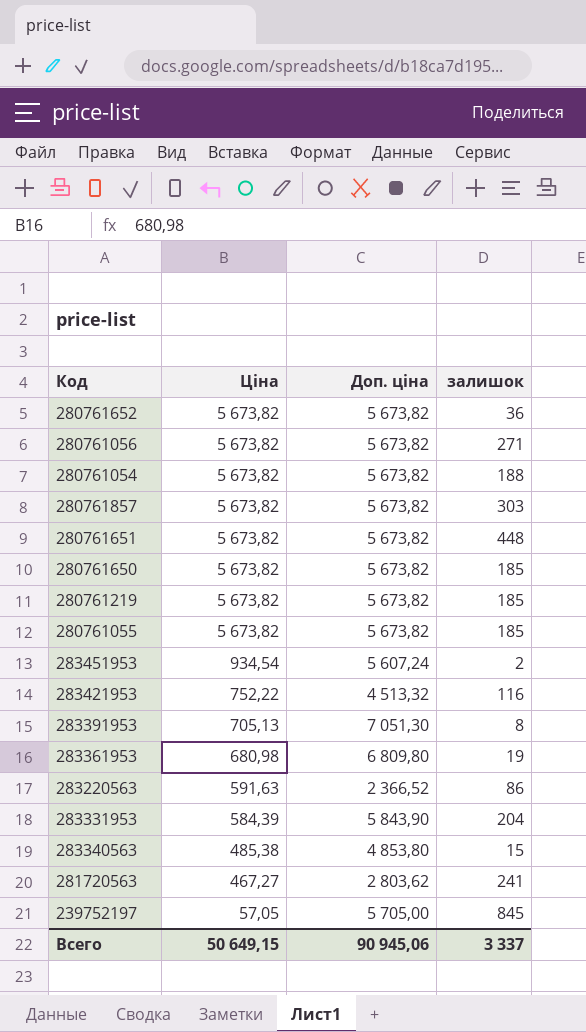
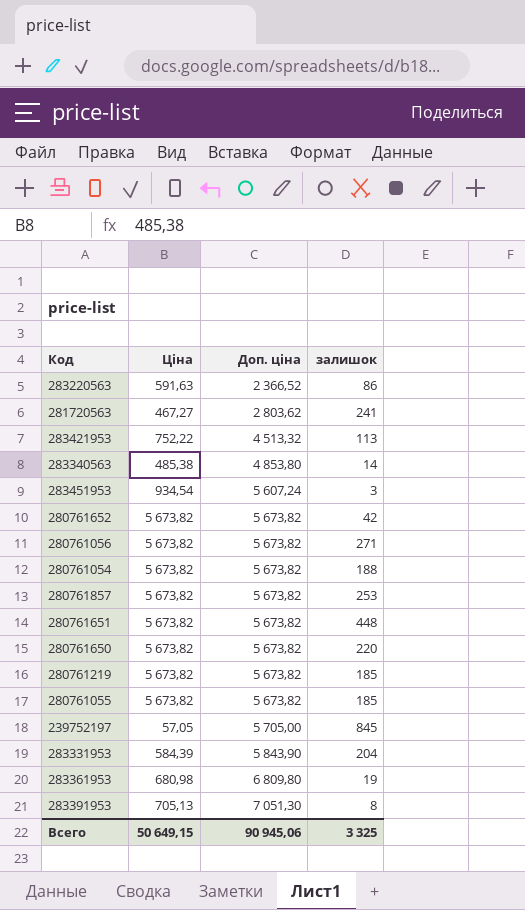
row order: Ціна descending -> Доп. ціна ascending
283421953 | залишок: 116 -> 113
283340563 | залишок: 15 -> 14
283451953 | залишок: 2 -> 3
280761652 | залишок: 36 -> 42
280761857 | залишок: 303 -> 253
280761650 | залишок: 185 -> 220
Всего | залишок: 3 337 -> 3 325

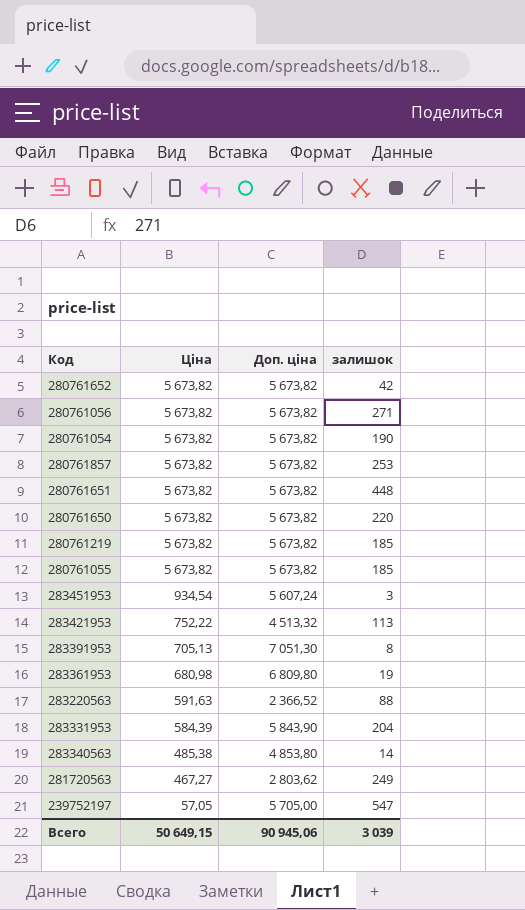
row order: Доп. ціна ascending -> Ціна descending
280761054 | залишок: 188 -> 190
283220563 | залишок: 86 -> 88
281720563 | залишок: 241 -> 249
239752197 | залишок: 845 -> 547
Всего | залишок: 3 325 -> 3 039

